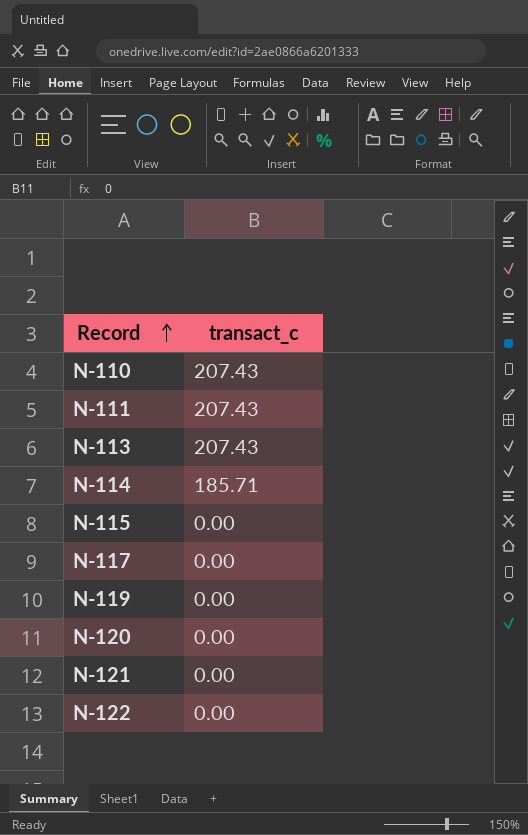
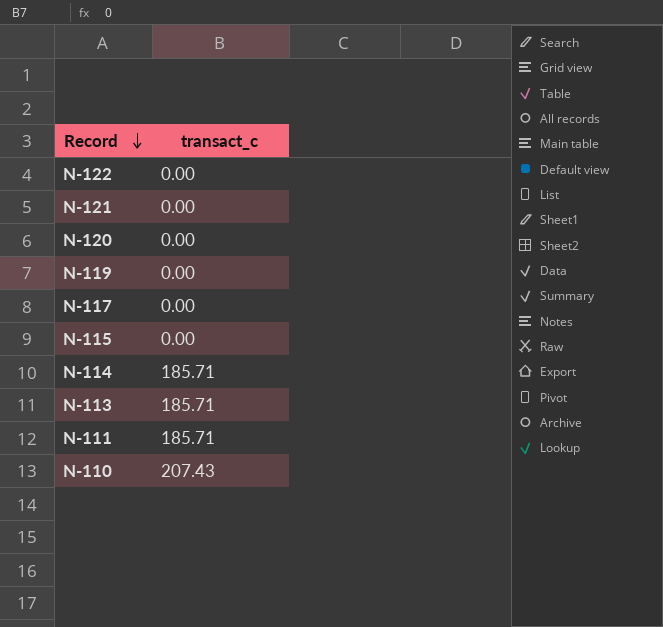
row order: Record ascending -> Record descending
N-113 | transact_c: 207.43 -> 185.71
N-111 | transact_c: 207.43 -> 185.71

